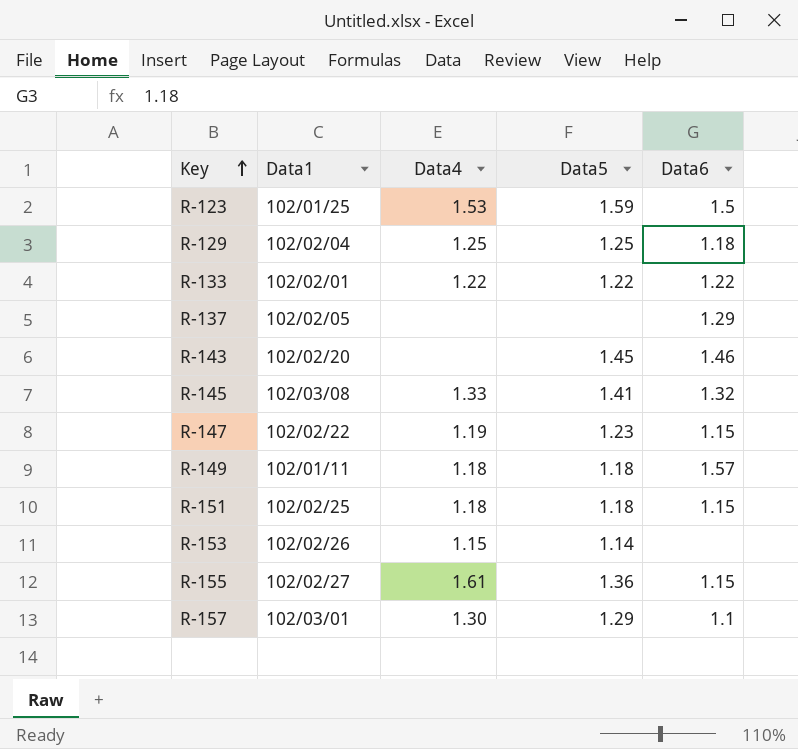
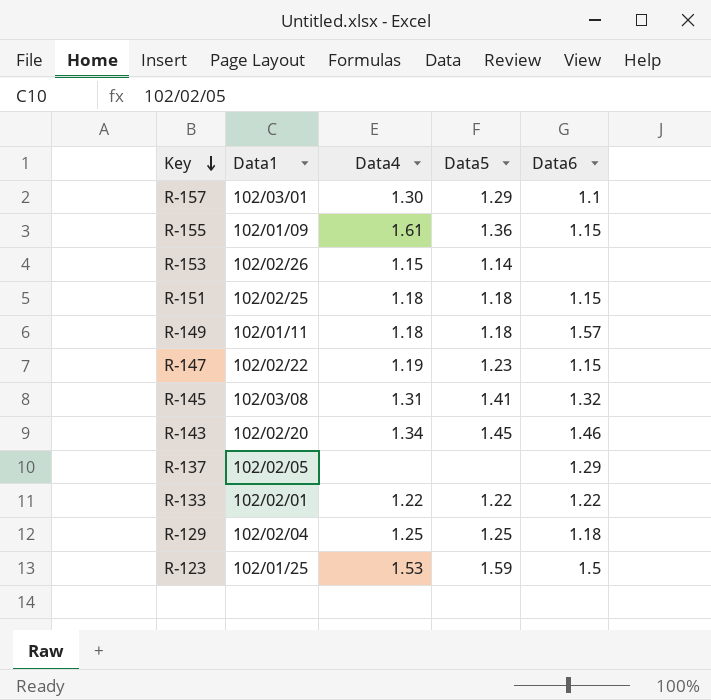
row order: Key ascending -> Key descending
R-155 | Data1: 102/02/27 -> 102/01/09
R-145 | Data4: 1.33 -> 1.31
R-143 | Data4: none -> 1.34

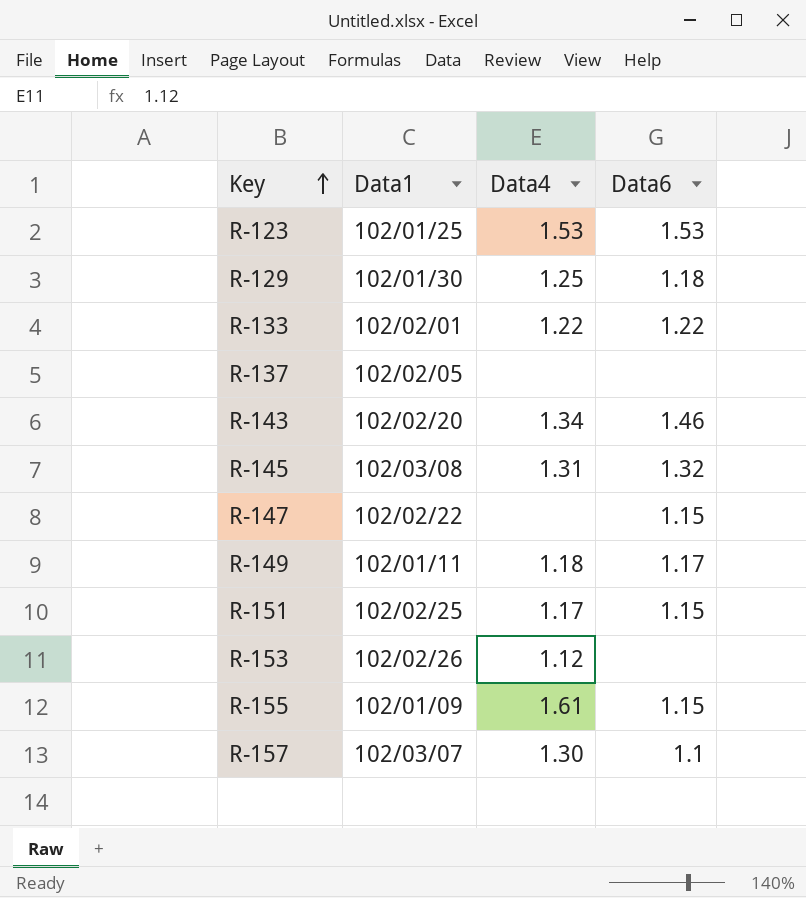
row order: Key descending -> Key ascending
column Data5 | position: 4 -> none
R-123 | Data6: 1.5 -> 1.53
R-129 | Data1: 102/02/04 -> 102/01/30
R-137 | Data6: 1.29 -> none
R-147 | Data4: 1.19 -> none
R-149 | Data6: 1.57 -> 1.17
R-151 | Data4: 1.18 -> 1.17
R-153 | Data4: 1.15 -> 1.12
R-157 | Data1: 102/03/01 -> 102/03/07

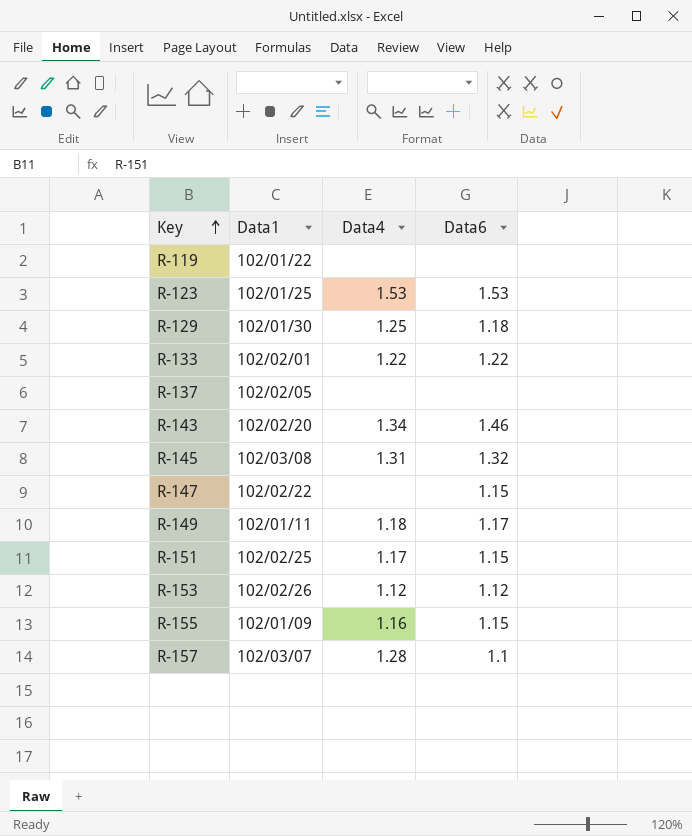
row R-119: none -> 102/01/22 | none | none
R-153 | Data6: none -> 1.12
R-155 | Data4: 1.61 -> 1.16
R-157 | Data4: 1.30 -> 1.28

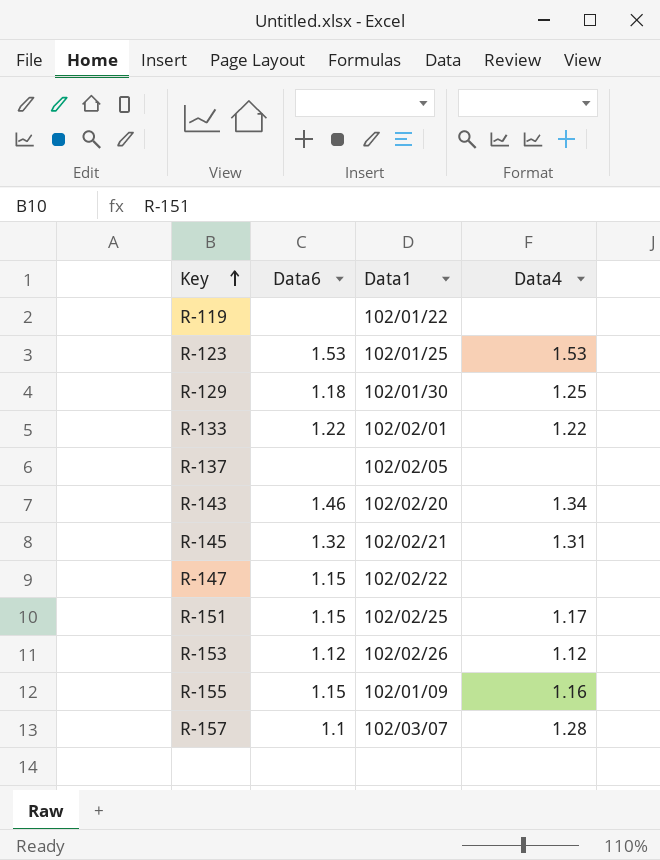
column Data6 | position: 4 -> 2
row R-149: 102/01/11 | 1.18 | 1.17 -> none
R-145 | Data1: 102/03/08 -> 102/02/21

